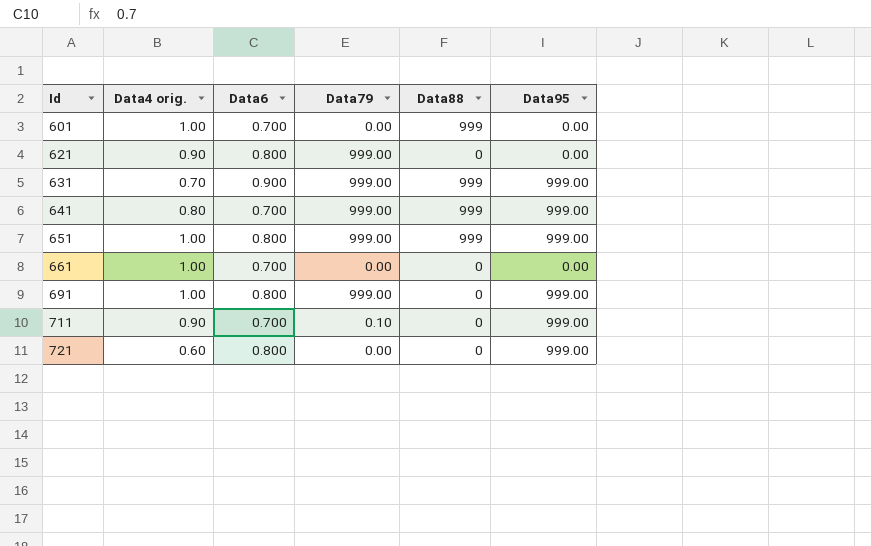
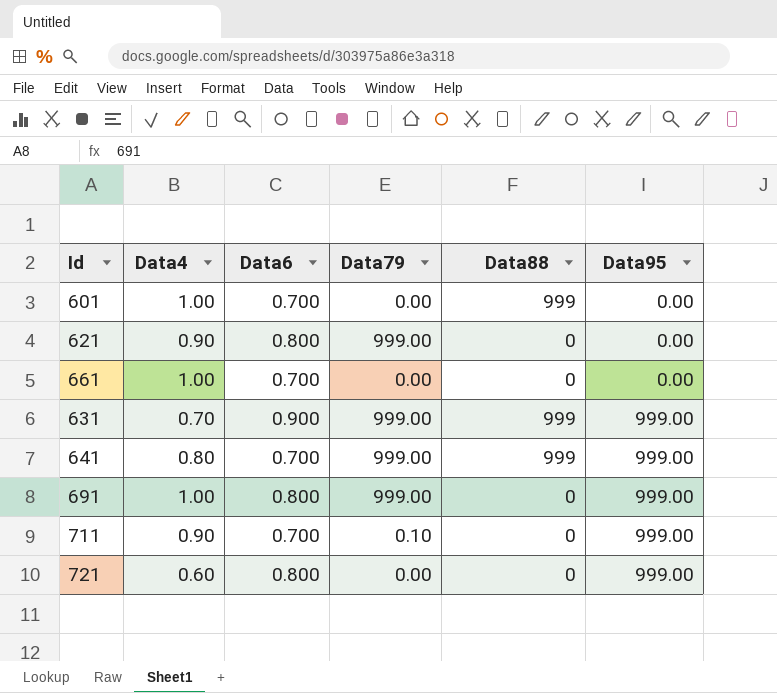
row order: Id ascending -> Data95 ascending
column name: Data4 orig. -> Data4
row 651: 1.00 | 0.800 | 999.00 | 999 | 999.00 -> none

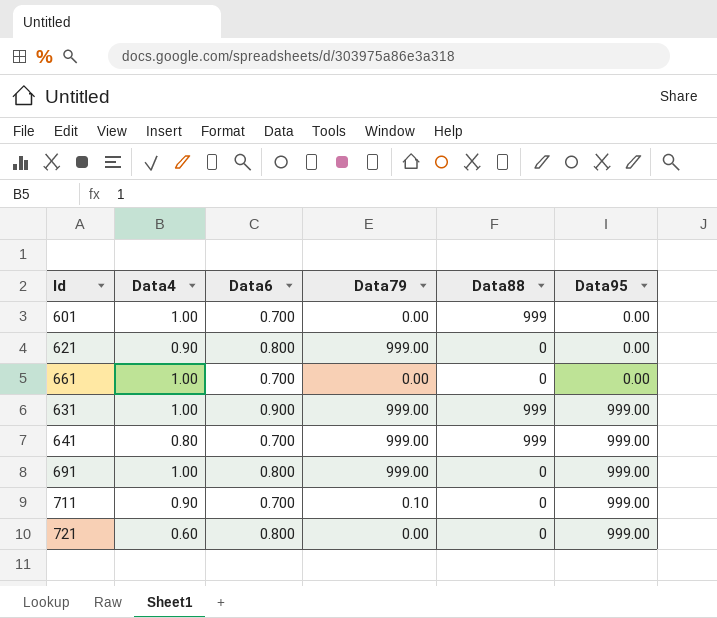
631 | Data4: 0.70 -> 1.00

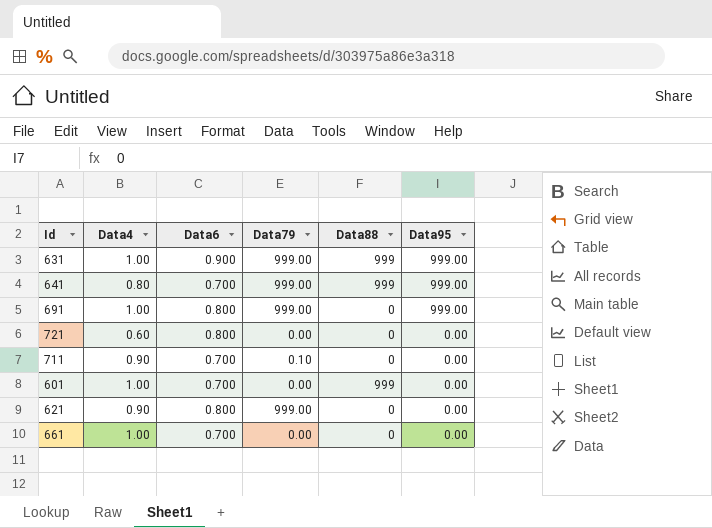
row order: Data95 ascending -> Data95 descending
721 | Data95: 999.00 -> 0.00
711 | Data95: 999.00 -> 0.00

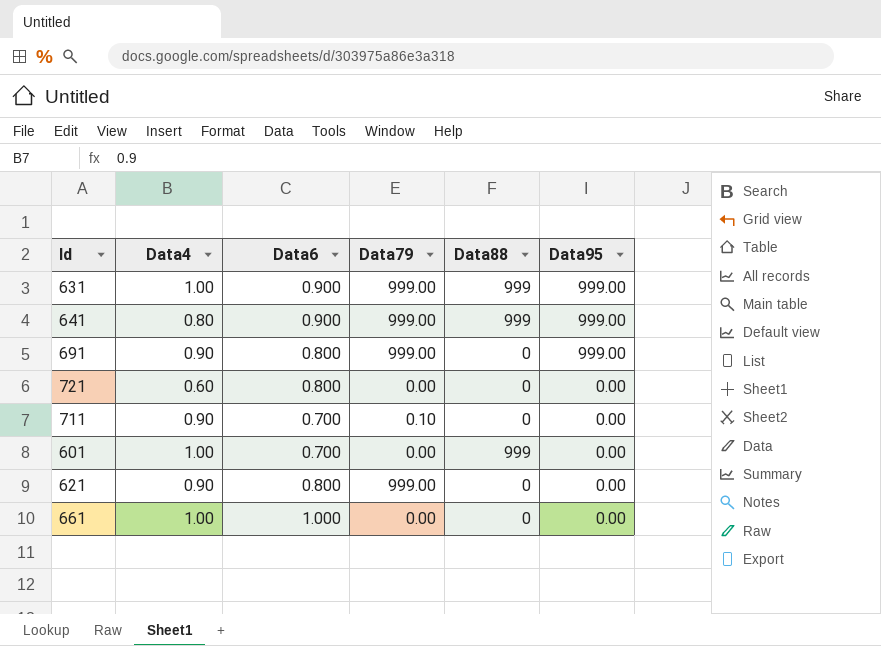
641 | Data6: 0.700 -> 0.900
691 | Data4: 1.00 -> 0.90
661 | Data6: 0.700 -> 1.000

